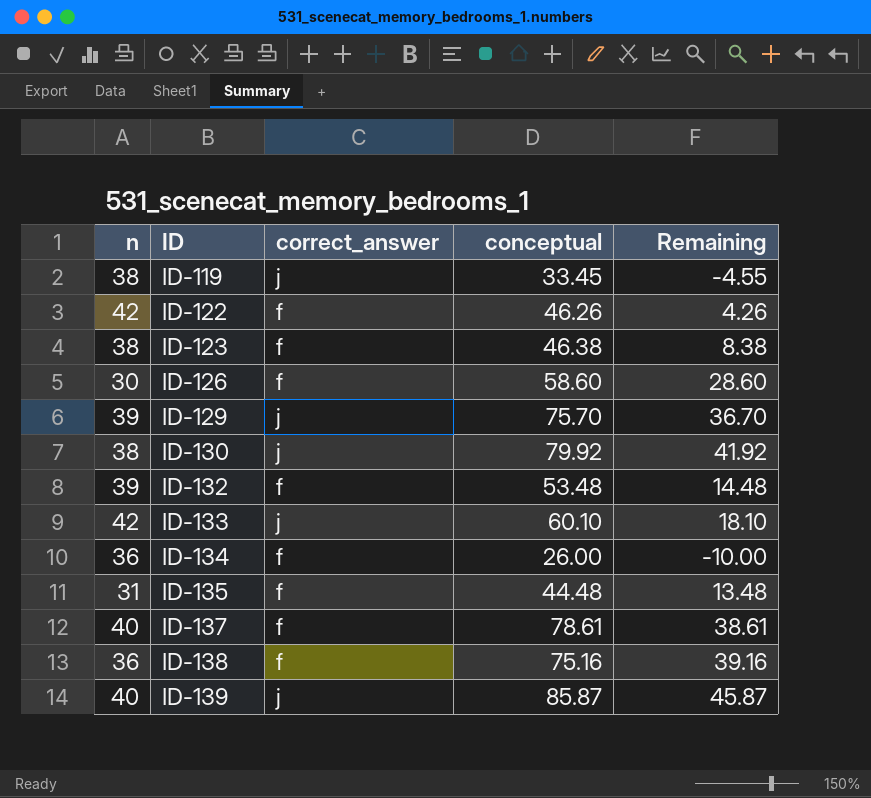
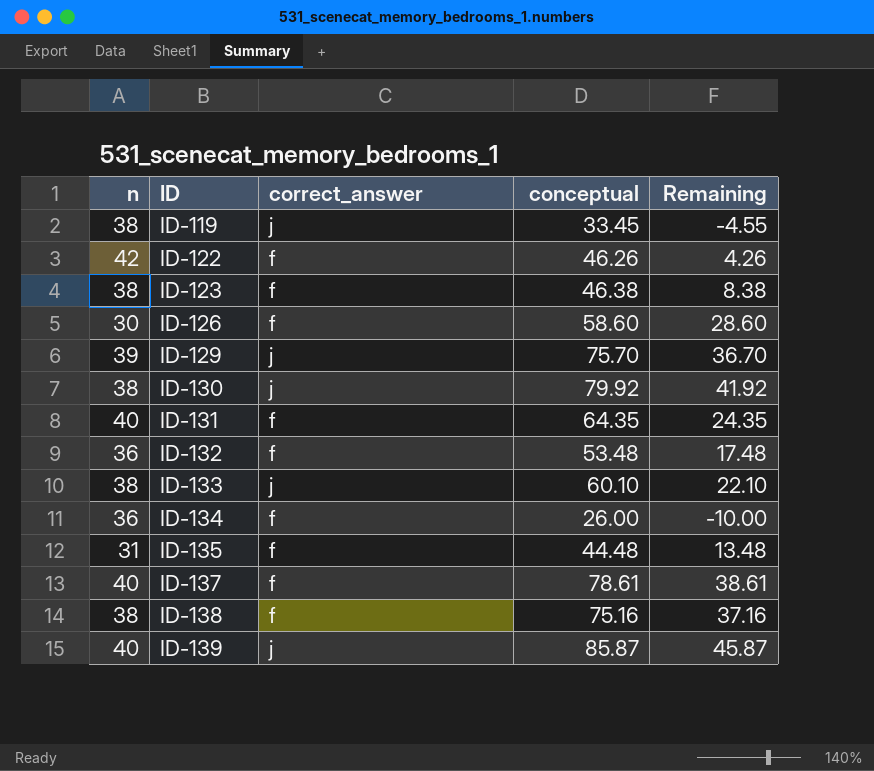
row ID-131: none -> 40 | f | 64.35 | 24.35
ID-132 | n: 39 -> 36
ID-132 | Remaining: 14.48 -> 17.48
ID-133 | n: 42 -> 38
ID-133 | Remaining: 18.10 -> 22.10
ID-138 | n: 36 -> 38
ID-138 | Remaining: 39.16 -> 37.16

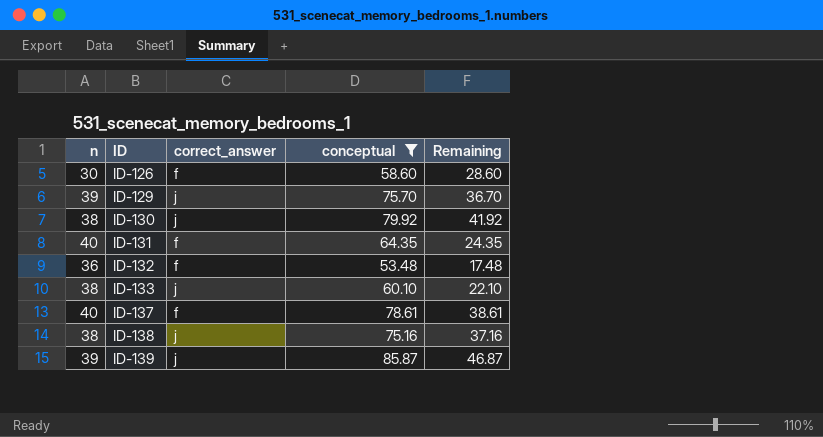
filter: none -> conceptual >= 53.48
ID-138 | correct_answer: f -> j
ID-139 | n: 40 -> 39
ID-139 | Remaining: 45.87 -> 46.87

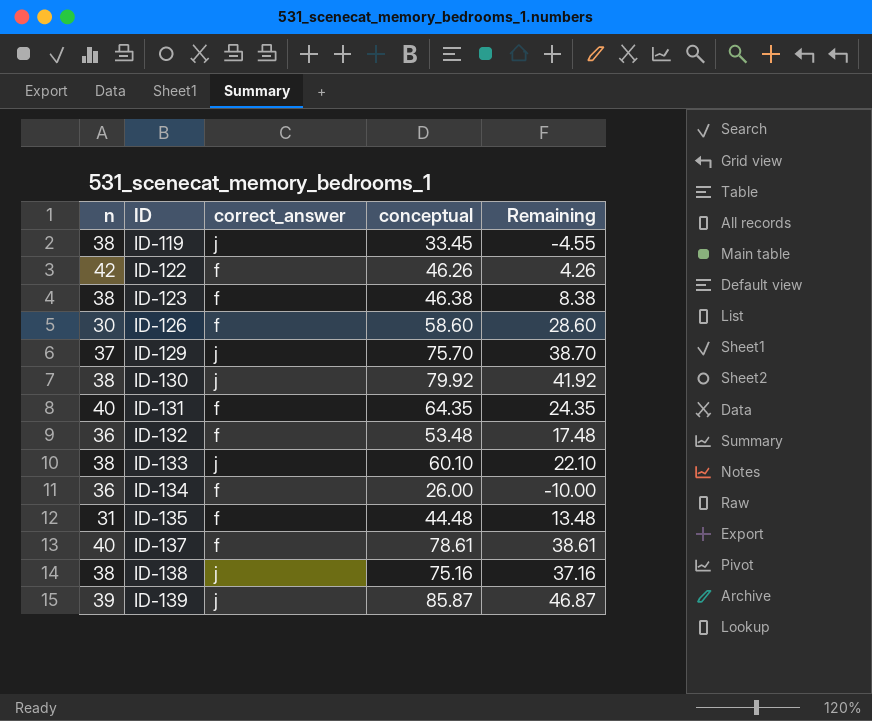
filter: conceptual >= 53.48 -> none
ID-129 | n: 39 -> 37
ID-129 | Remaining: 36.70 -> 38.70

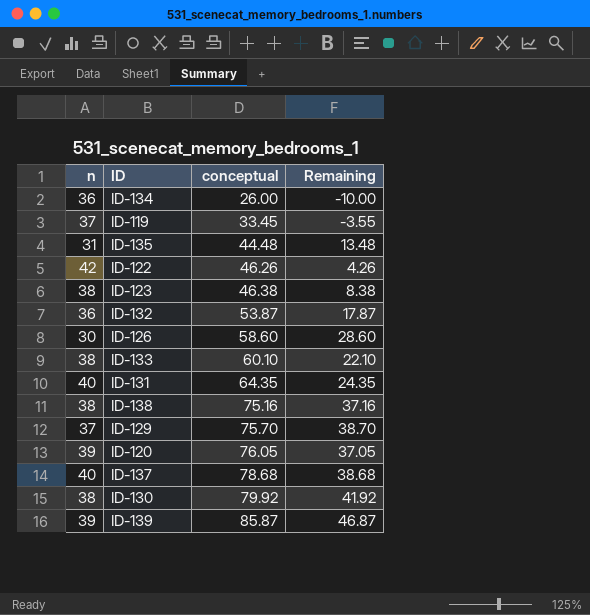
row order: ID ascending -> conceptual ascending
column correct_answer | position: 3 -> none
ID-119 | n: 38 -> 37
ID-119 | Remaining: -4.55 -> -3.55
ID-132 | conceptual: 53.48 -> 53.87
ID-132 | Remaining: 17.48 -> 17.87
row ID-120: none -> 39 | 76.05 | 37.05
ID-137 | conceptual: 78.61 -> 78.68
ID-137 | Remaining: 38.61 -> 38.68

